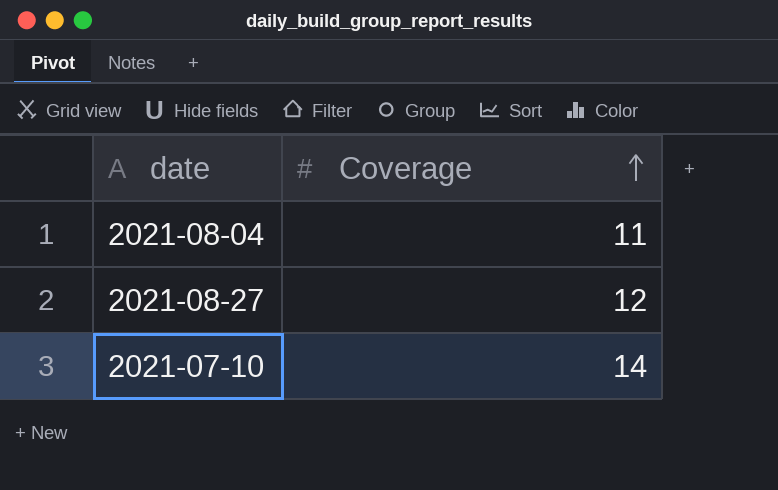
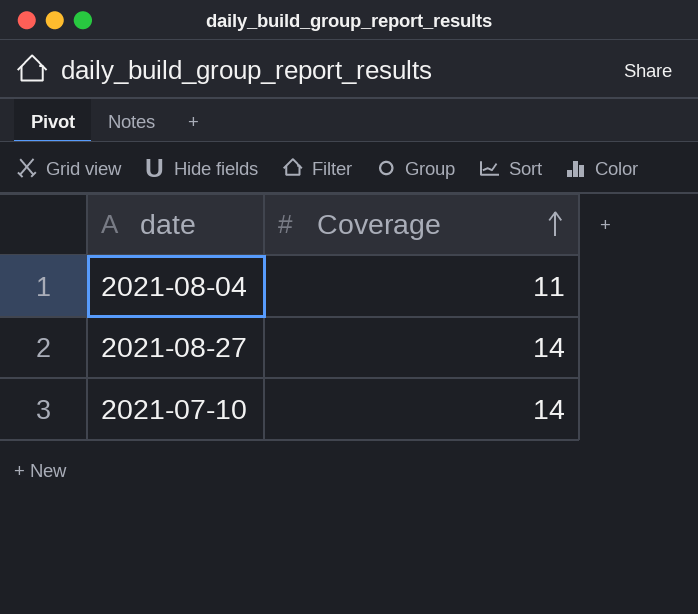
2021-08-27 | Coverage: 12 -> 14

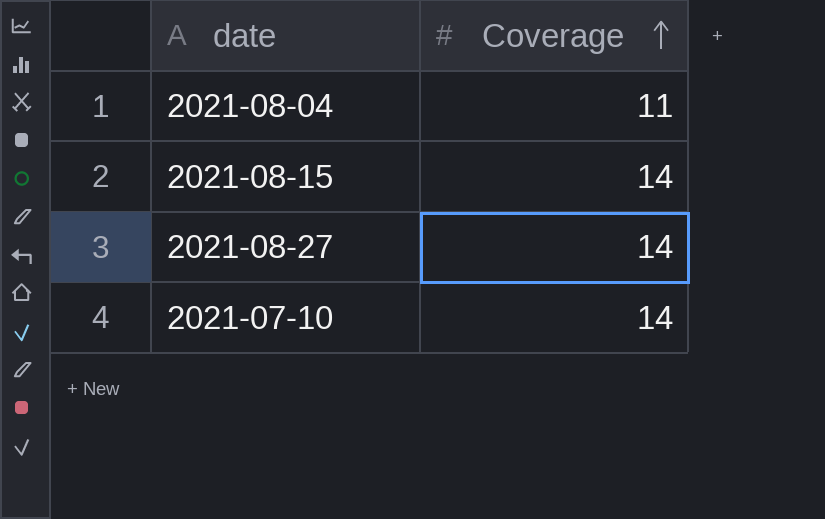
row 2021-08-15: none -> 14

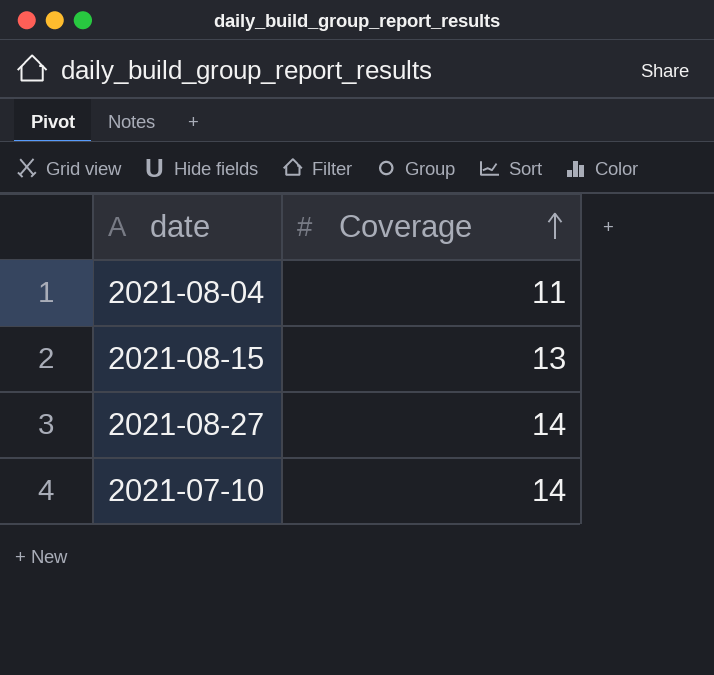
2021-08-15 | Coverage: 14 -> 13

